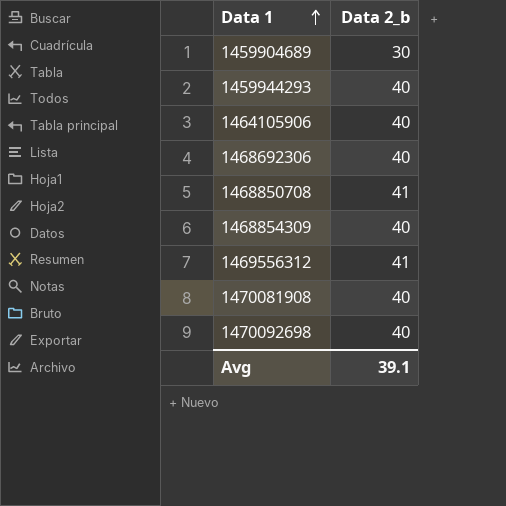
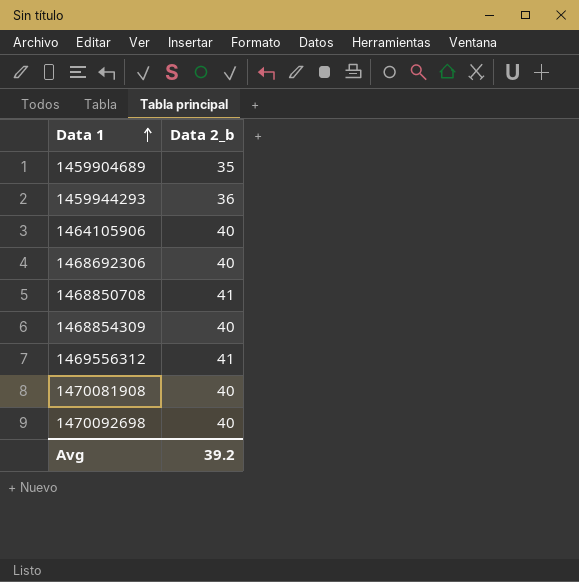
1459904689 | Data 2_b: 30 -> 35
1459944293 | Data 2_b: 40 -> 36
Avg | Data 2_b: 39.1 -> 39.2

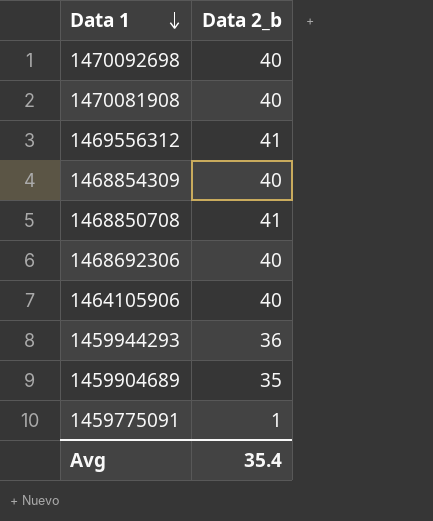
row order: Data 1 ascending -> Data 1 descending
row 1459775091: none -> 1
Avg | Data 2_b: 39.2 -> 35.4

